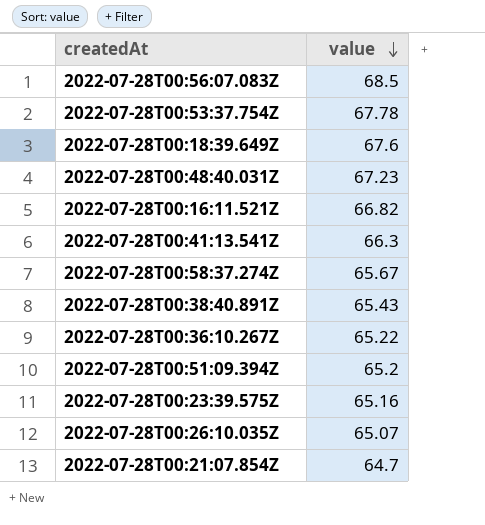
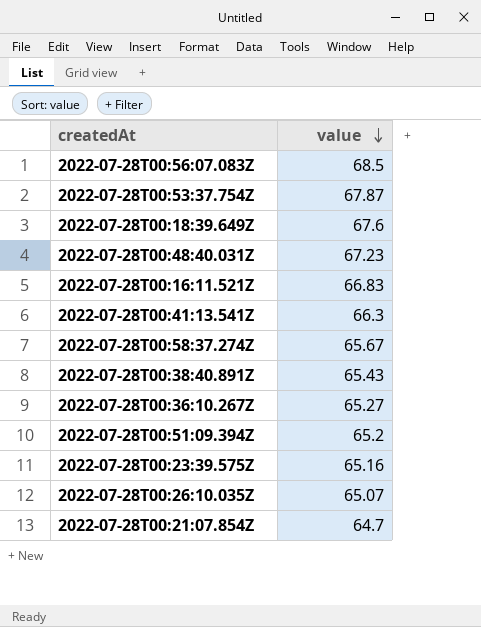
2022-07-28T00:53:37.754Z | value: 67.78 -> 67.87
2022-07-28T00:16:11.521Z | value: 66.82 -> 66.83
2022-07-28T00:36:10.267Z | value: 65.22 -> 65.27

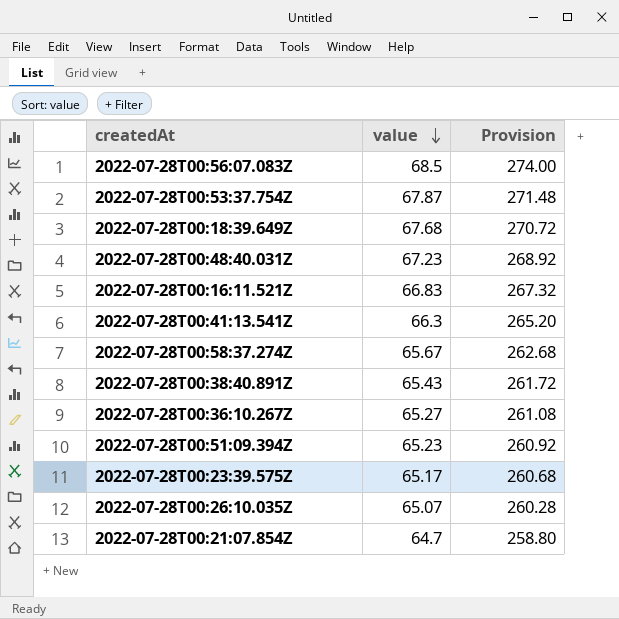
column Provision | formula: none -> [value] * 4
2022-07-28T00:18:39.649Z | value: 67.6 -> 67.68
2022-07-28T00:51:09.394Z | value: 65.2 -> 65.23
2022-07-28T00:23:39.575Z | value: 65.16 -> 65.17

